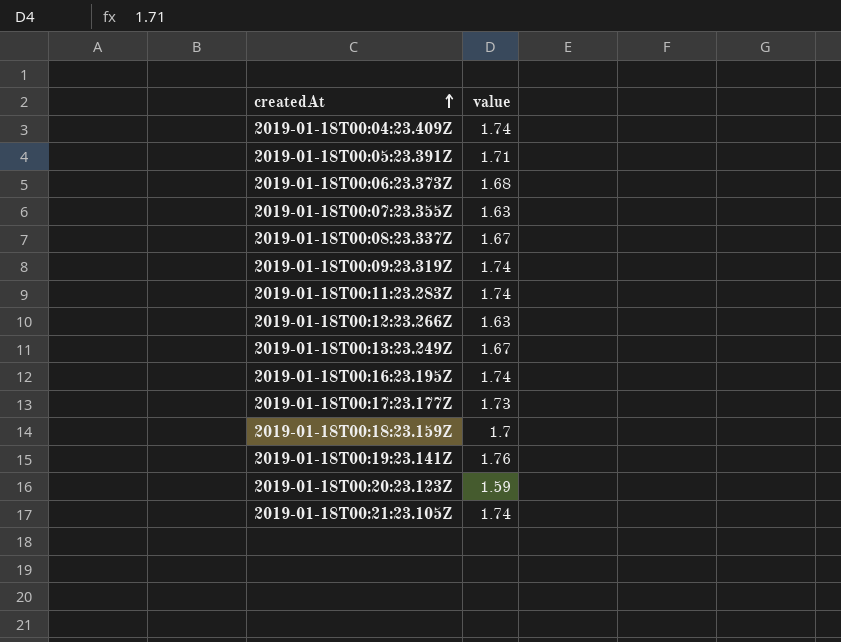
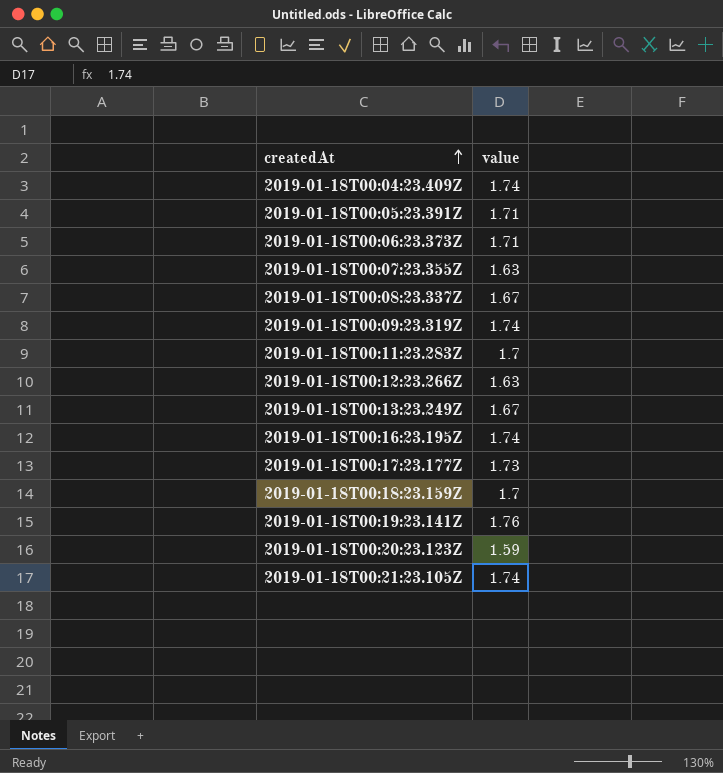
2019-01-18T00:06:23.373Z | value: 1.68 -> 1.71
2019-01-18T00:11:23.283Z | value: 1.74 -> 1.7

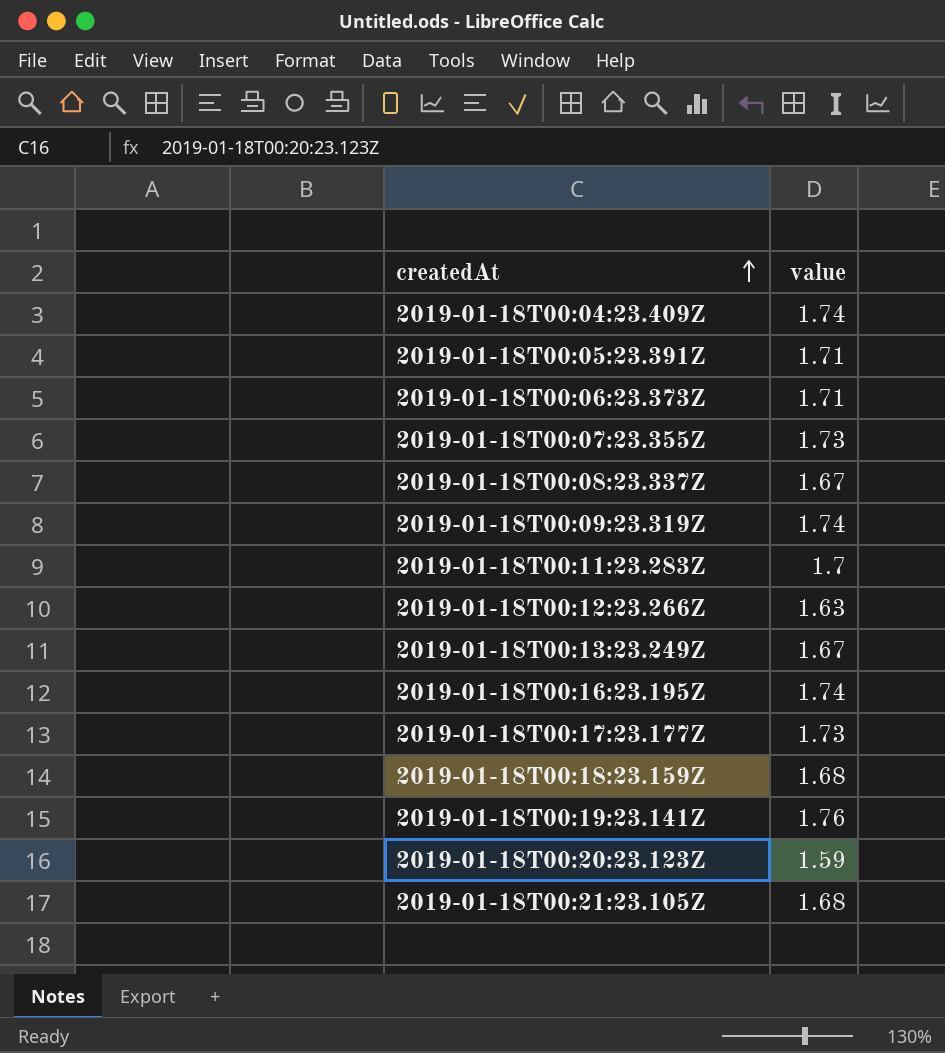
2019-01-18T00:07:23.355Z | value: 1.63 -> 1.73
2019-01-18T00:18:23.159Z | value: 1.7 -> 1.68
2019-01-18T00:21:23.105Z | value: 1.74 -> 1.68

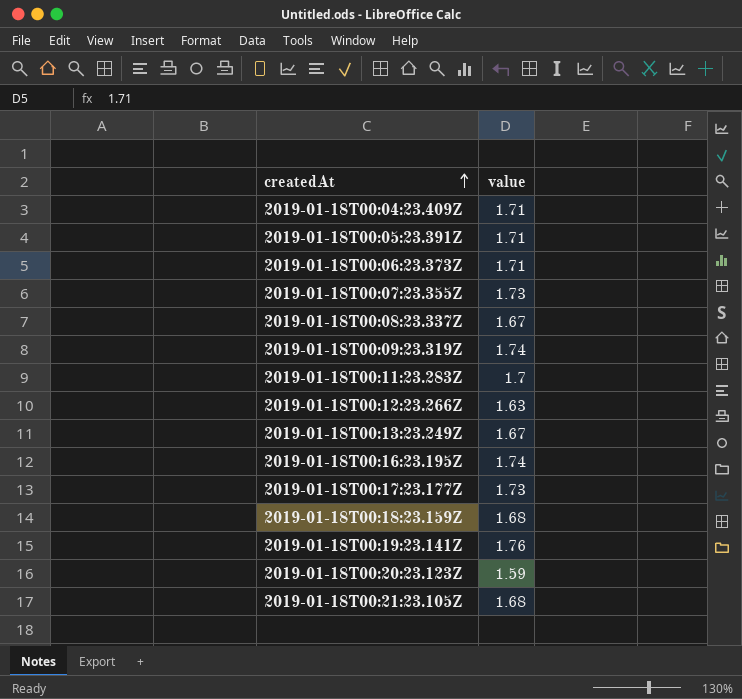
2019-01-18T00:04:23.409Z | value: 1.74 -> 1.71

